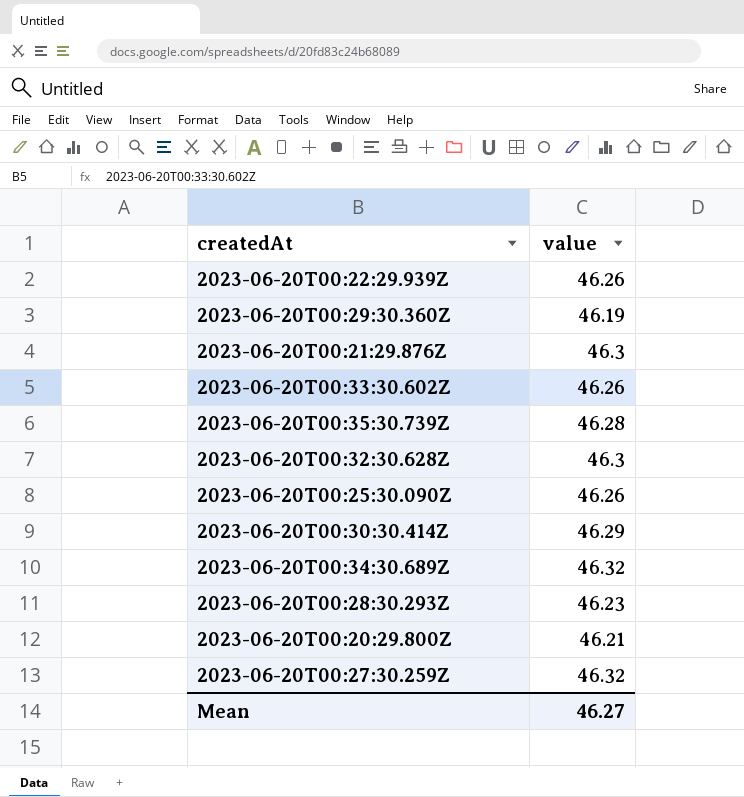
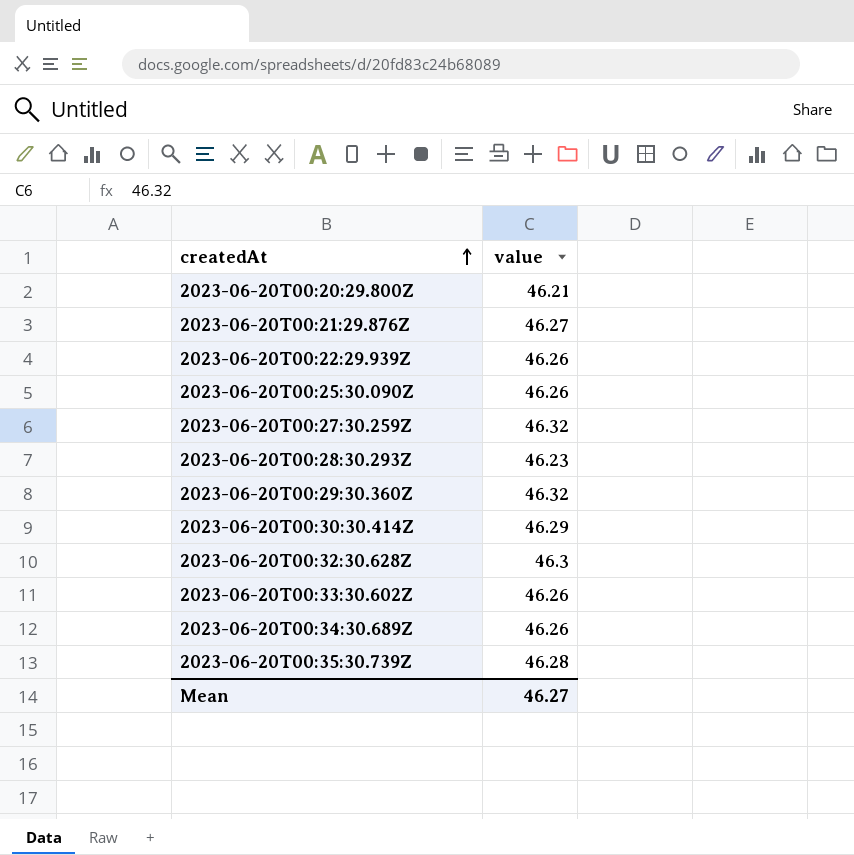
row order: none -> createdAt ascending
2023-06-20T00:21:29.876Z | value: 46.3 -> 46.27
2023-06-20T00:29:30.360Z | value: 46.19 -> 46.32
2023-06-20T00:34:30.689Z | value: 46.32 -> 46.26

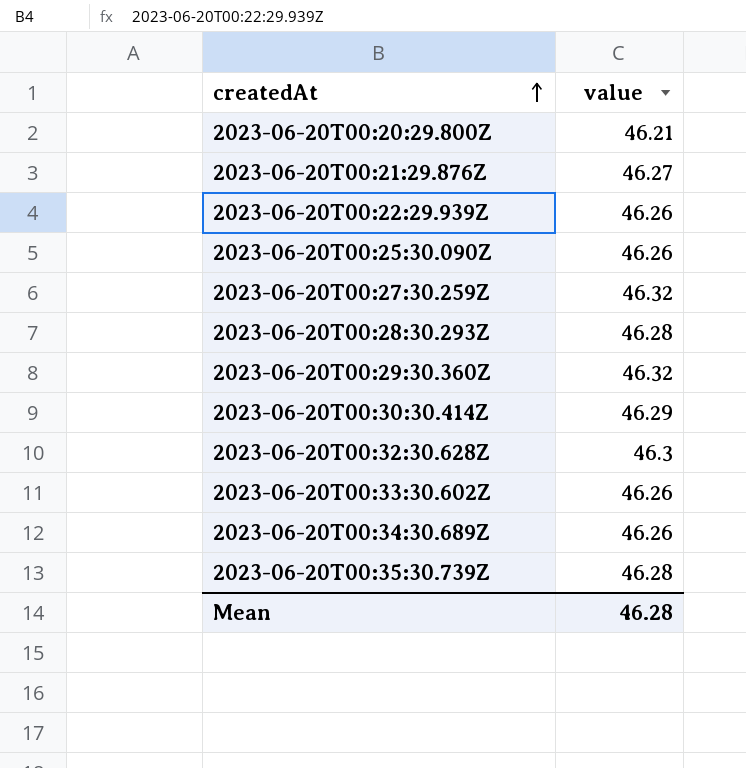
2023-06-20T00:28:30.293Z | value: 46.23 -> 46.28
Mean | value: 46.27 -> 46.28

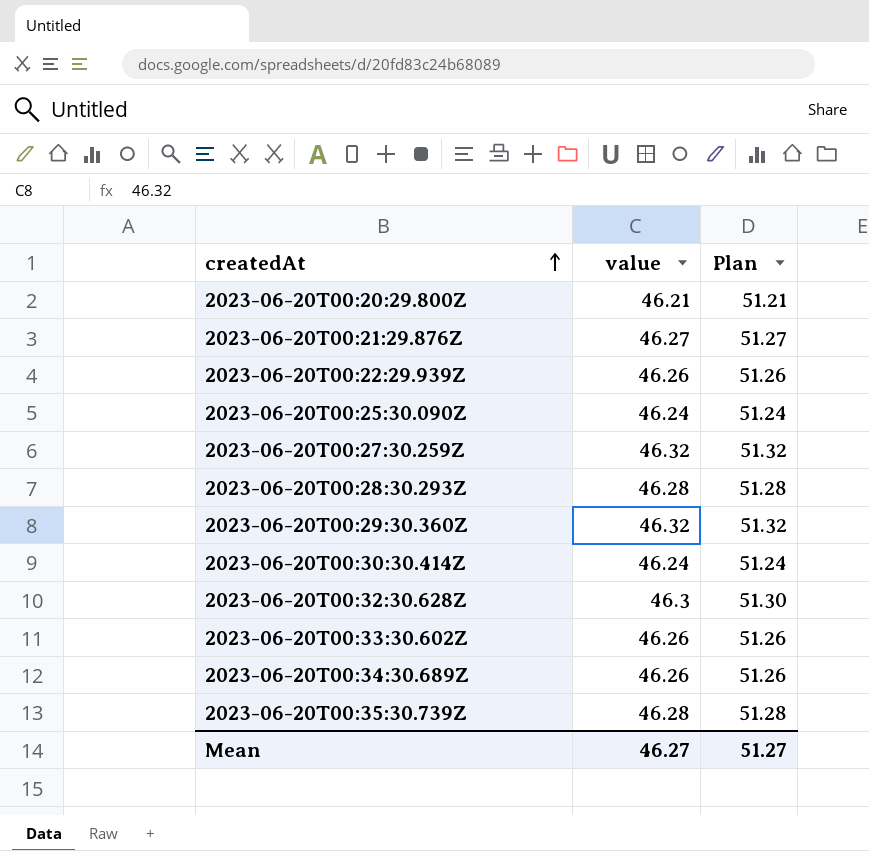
column Plan | formula: none -> [value] + 5
2023-06-20T00:25:30.090Z | value: 46.26 -> 46.24
2023-06-20T00:30:30.414Z | value: 46.29 -> 46.24
Mean | value: 46.28 -> 46.27

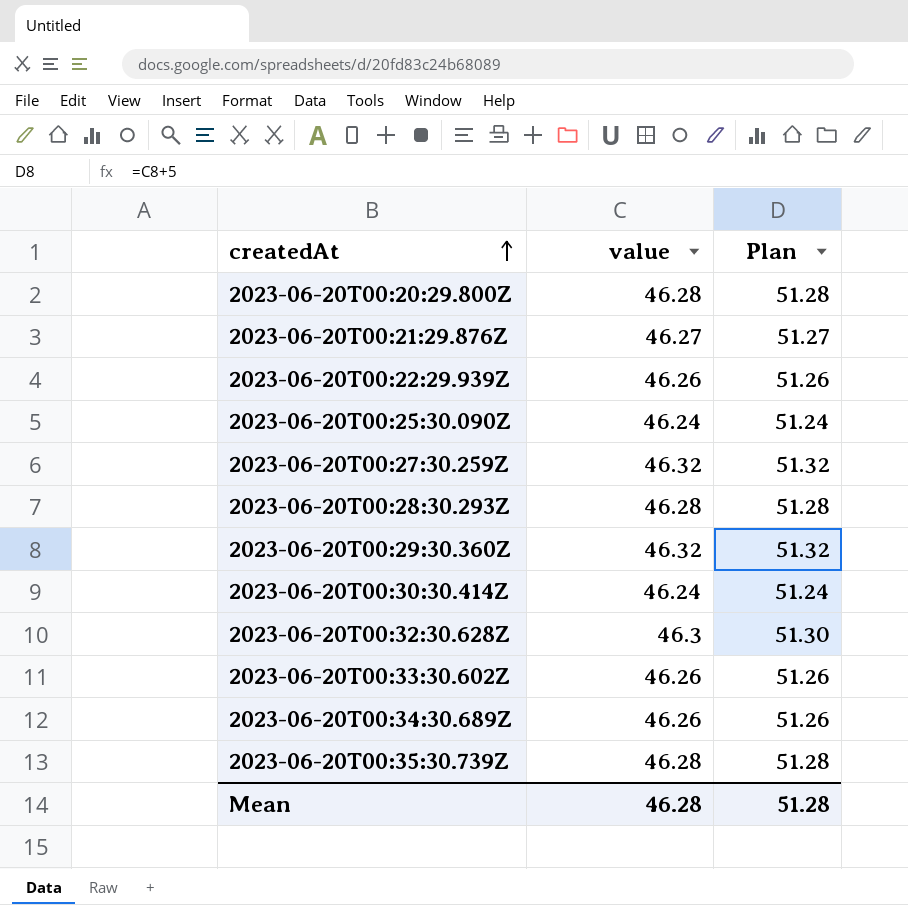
2023-06-20T00:20:29.800Z | value: 46.21 -> 46.28
2023-06-20T00:20:29.800Z | Plan: 51.21 -> 51.28
Mean | value: 46.27 -> 46.28
Mean | Plan: 51.27 -> 51.28

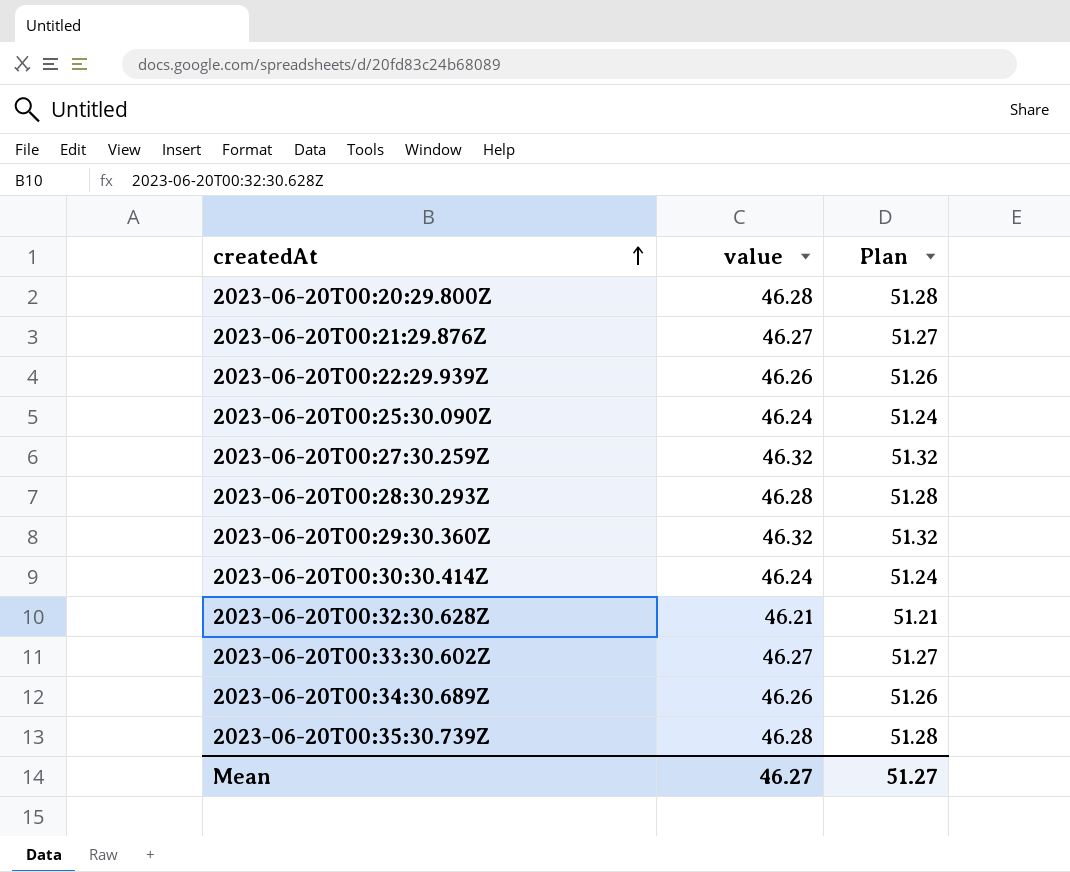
2023-06-20T00:32:30.628Z | value: 46.3 -> 46.21
2023-06-20T00:32:30.628Z | Plan: 51.30 -> 51.21
2023-06-20T00:33:30.602Z | value: 46.26 -> 46.27
2023-06-20T00:33:30.602Z | Plan: 51.26 -> 51.27
Mean | value: 46.28 -> 46.27
Mean | Plan: 51.28 -> 51.27

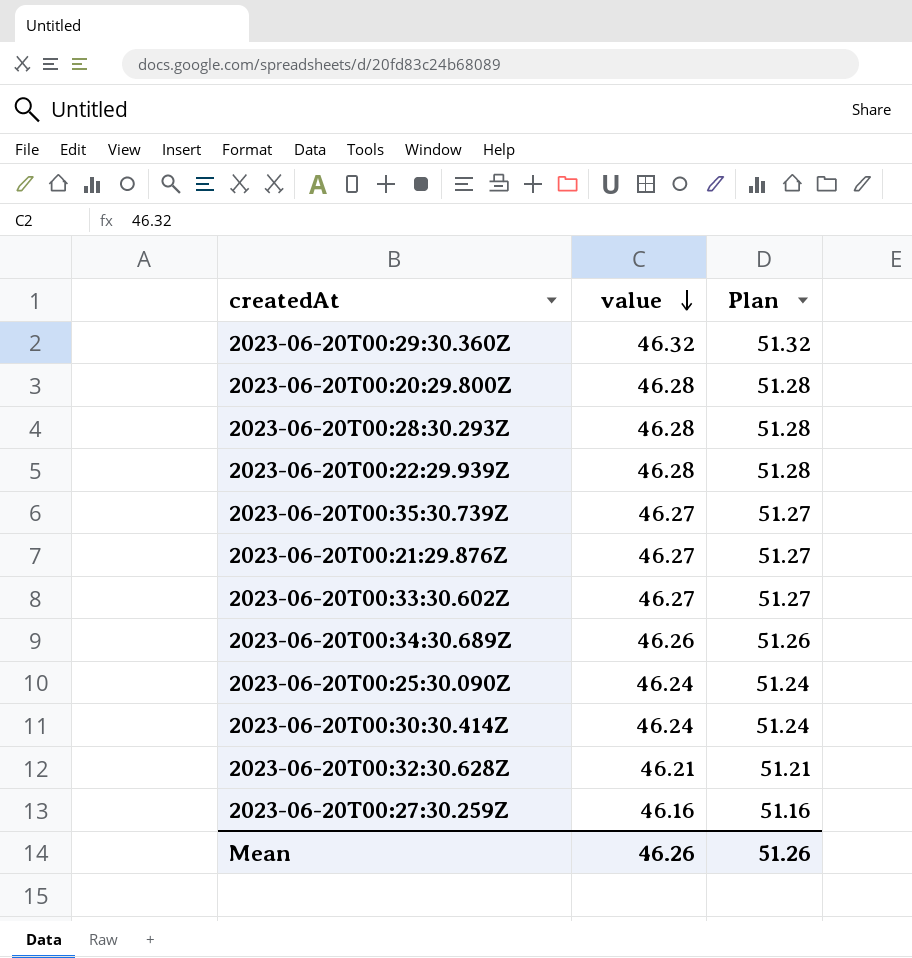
row order: createdAt ascending -> value descending
2023-06-20T00:22:29.939Z | value: 46.26 -> 46.28
2023-06-20T00:22:29.939Z | Plan: 51.26 -> 51.28
2023-06-20T00:35:30.739Z | value: 46.28 -> 46.27
2023-06-20T00:35:30.739Z | Plan: 51.28 -> 51.27
2023-06-20T00:27:30.259Z | value: 46.32 -> 46.16
2023-06-20T00:27:30.259Z | Plan: 51.32 -> 51.16
Mean | value: 46.27 -> 46.26
Mean | Plan: 51.27 -> 51.26

